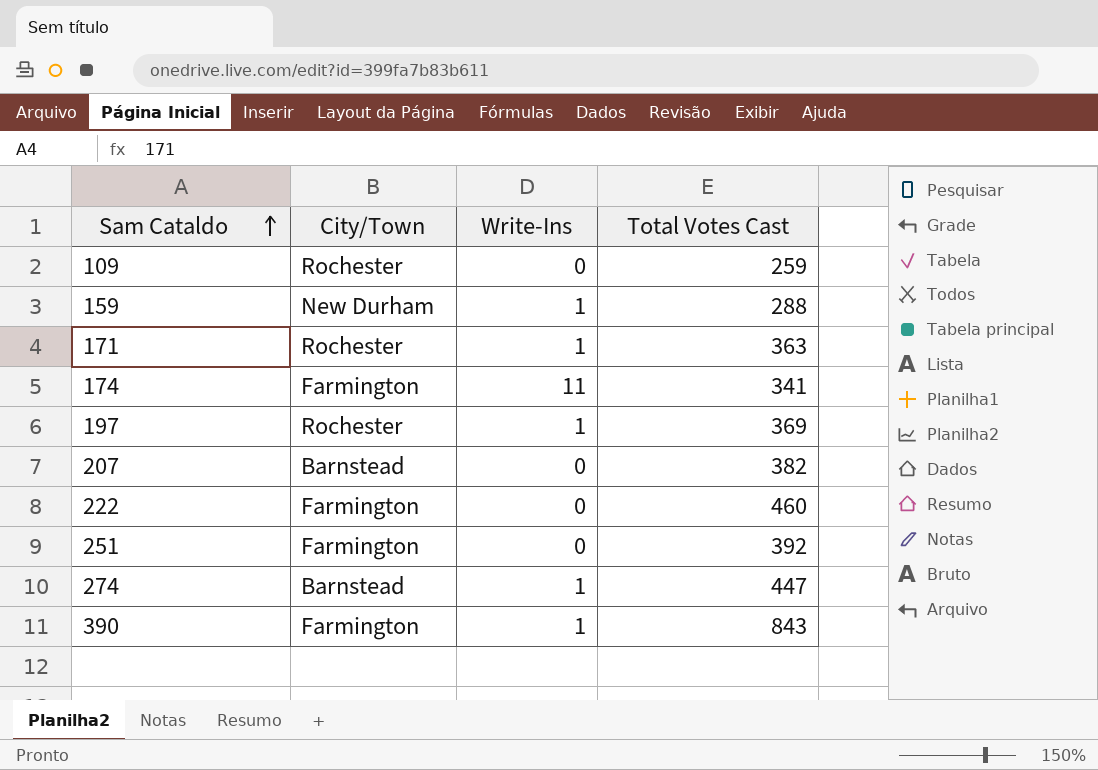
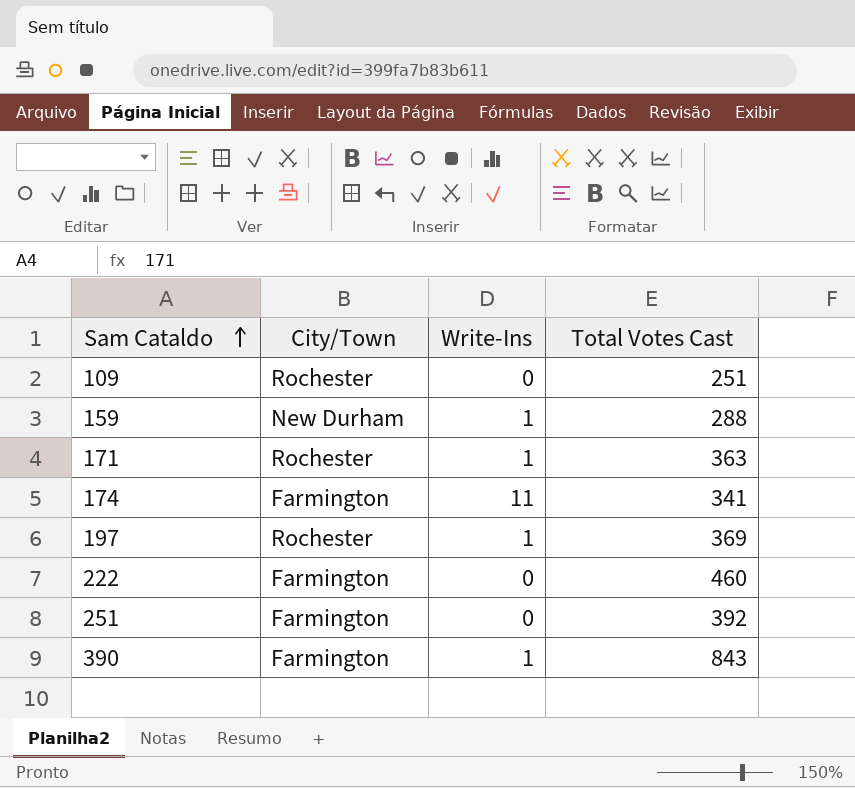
row 207: Barnstead | 0 | 382 -> none
row 274: Barnstead | 1 | 447 -> none
109 | Total Votes Cast: 259 -> 251

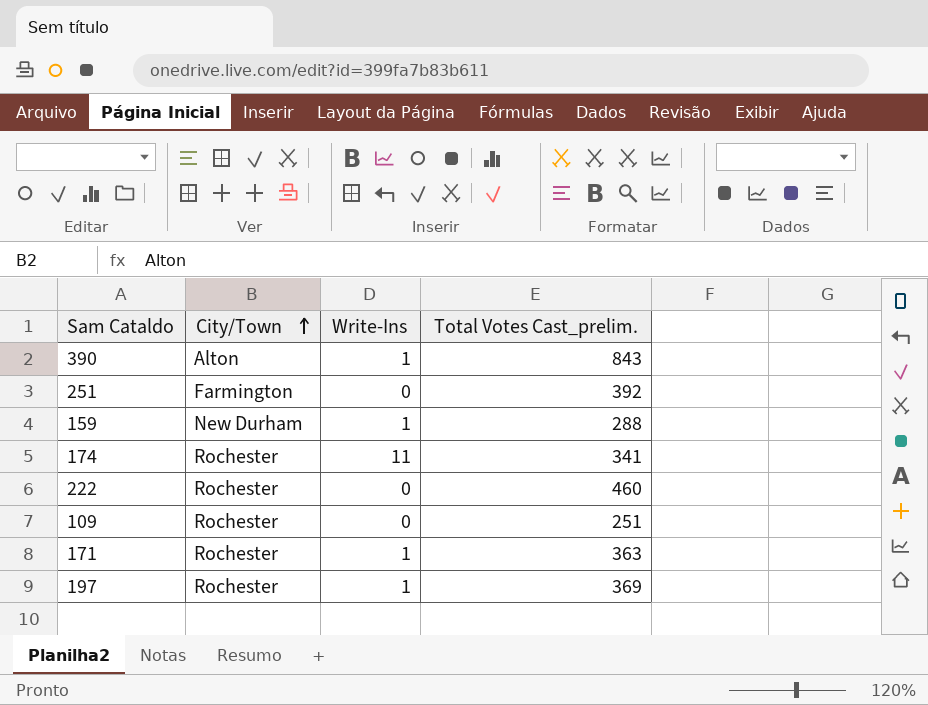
row order: Sam Cataldo ascending -> City/Town ascending
column name: Total Votes Cast -> Total Votes Cast_prelim.
390 | City/Town: Farmington -> Alton
174 | City/Town: Farmington -> Rochester
222 | City/Town: Farmington -> Rochester

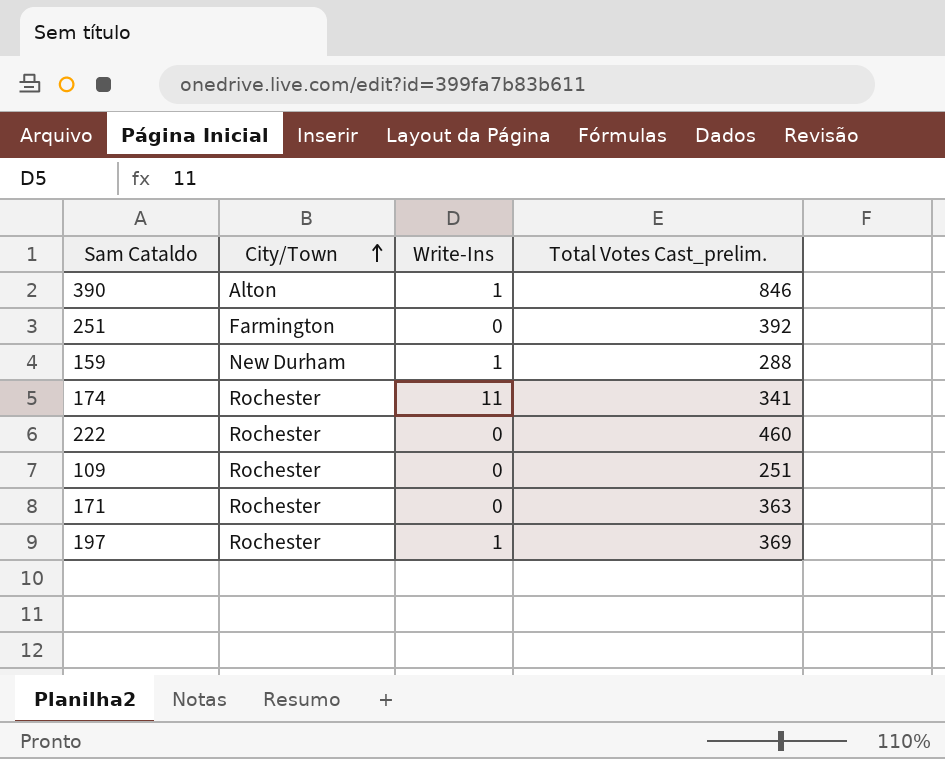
390 | Total Votes Cast_prelim.: 843 -> 846
171 | Write-Ins: 1 -> 0

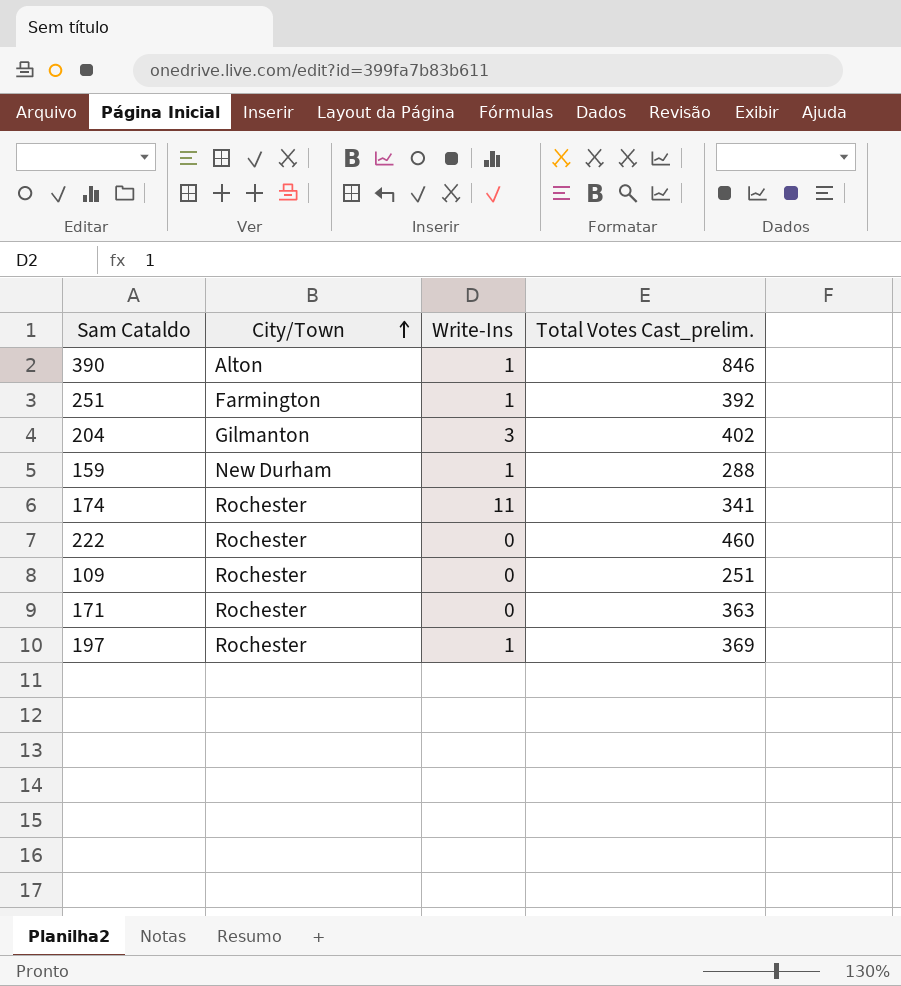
251 | Write-Ins: 0 -> 1
row 204: none -> Gilmanton | 3 | 402

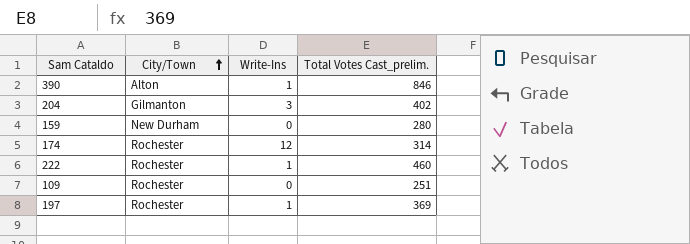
row 251: Farmington | 1 | 392 -> none
row 171: Rochester | 0 | 363 -> none
159 | Write-Ins: 1 -> 0
159 | Total Votes Cast_prelim.: 288 -> 280
174 | Write-Ins: 11 -> 12
174 | Total Votes Cast_prelim.: 341 -> 314
222 | Write-Ins: 0 -> 1

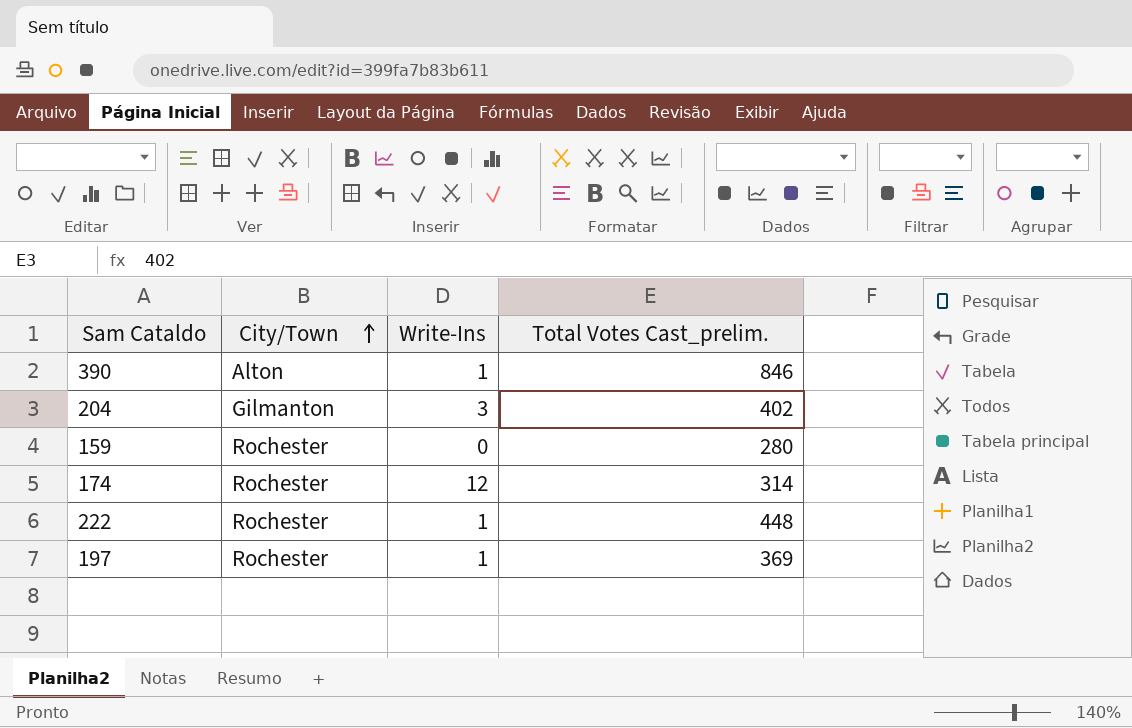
row 109: Rochester | 0 | 251 -> none
159 | City/Town: New Durham -> Rochester
222 | Total Votes Cast_prelim.: 460 -> 448

